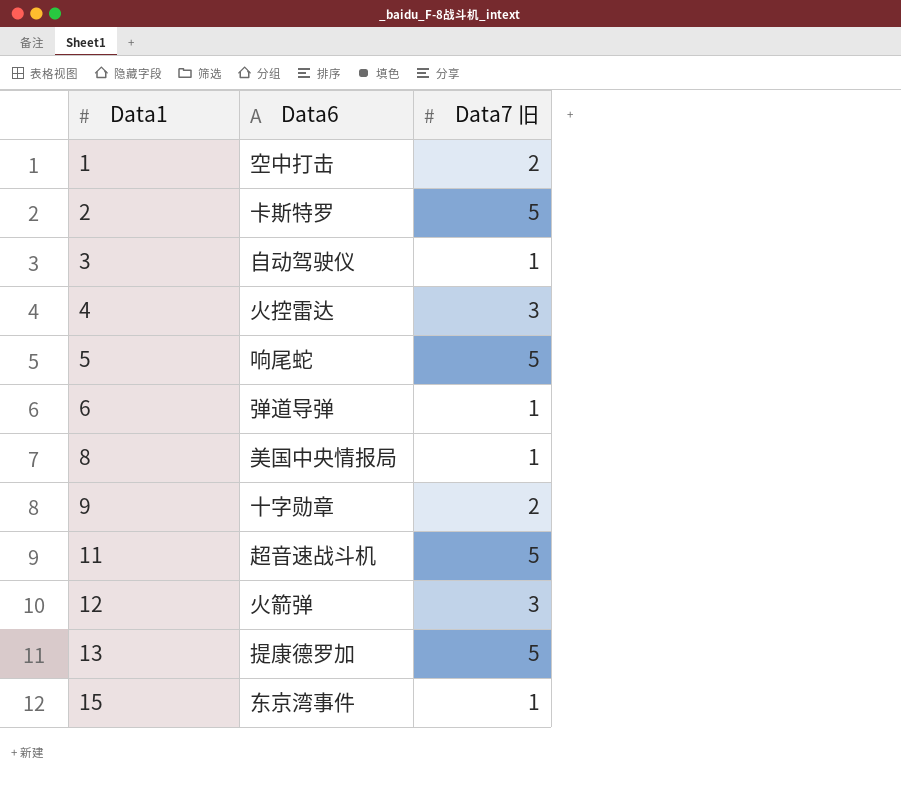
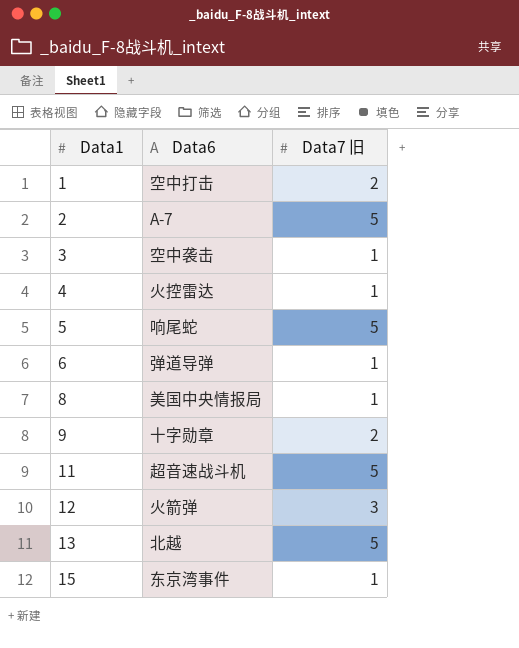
2 | Data6: 卡斯特罗 -> A-7
3 | Data6: 自动驾驶仪 -> 空中袭击
4 | Data7 旧: 3 -> 1
13 | Data6: 提康德罗加 -> 北越

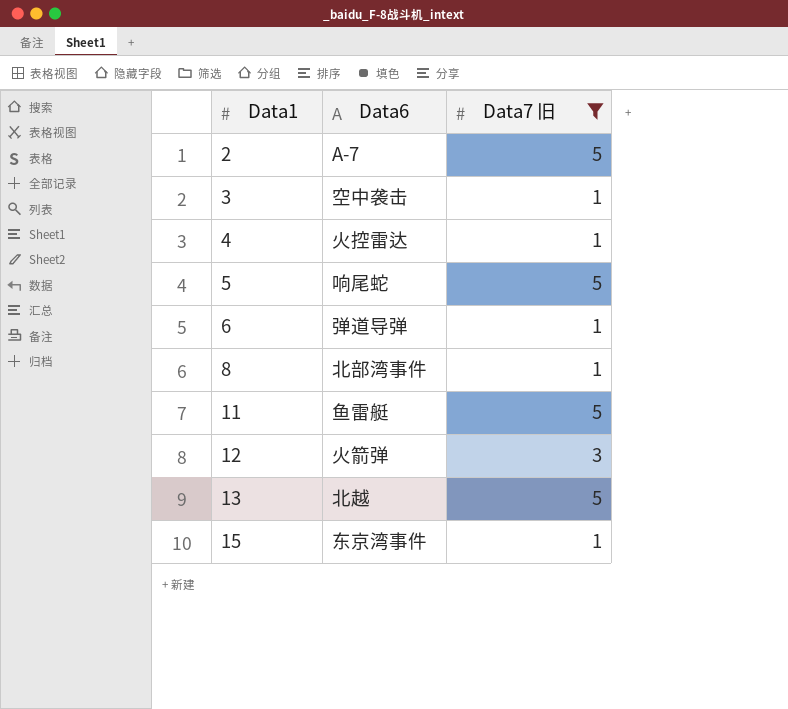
filter: none -> Data7 旧 != 2
8 | Data6: 美国中央情报局 -> 北部湾事件
11 | Data6: 超音速战斗机 -> 鱼雷艇

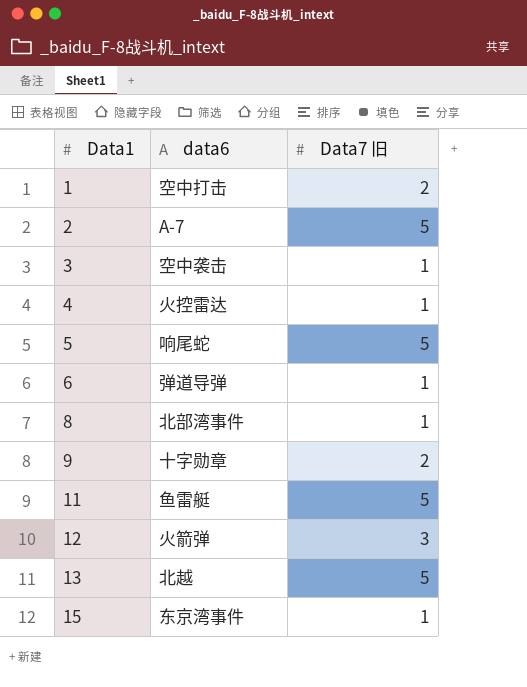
filter: Data7 旧 != 2 -> none
column name: Data6 -> data6

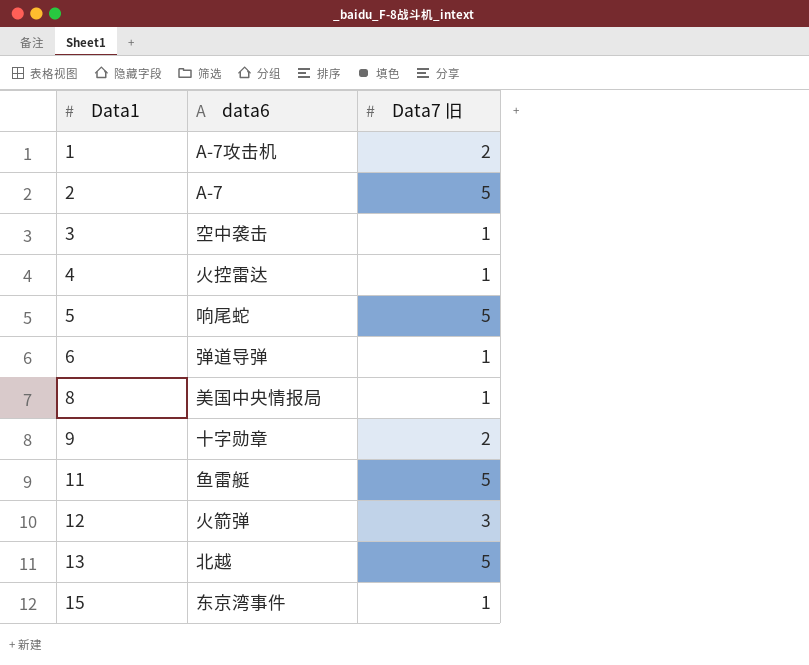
1 | data6: 空中打击 -> A-7攻击机
8 | data6: 北部湾事件 -> 美国中央情报局

